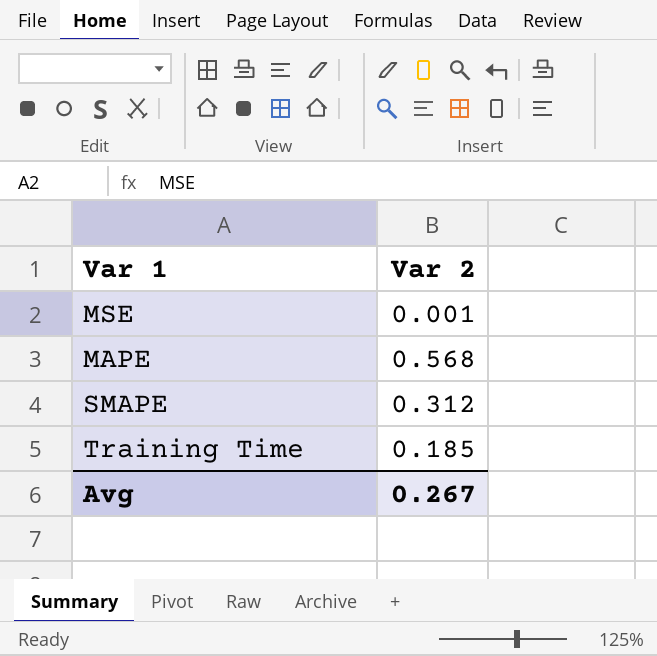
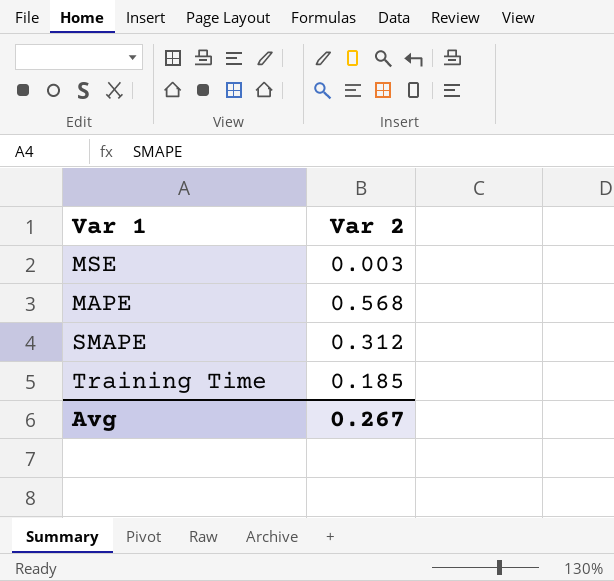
MSE | Var 2: 0.001 -> 0.003

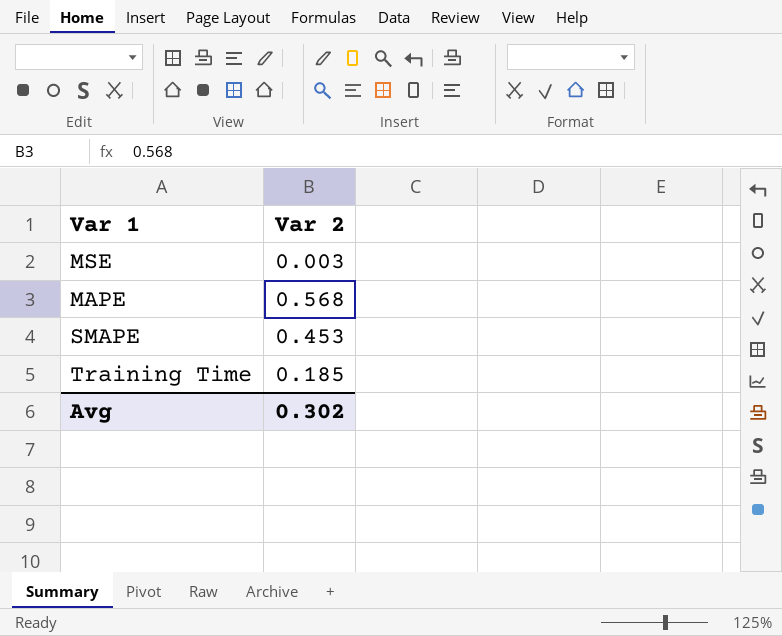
SMAPE | Var 2: 0.312 -> 0.453
Avg | Var 2: 0.267 -> 0.302

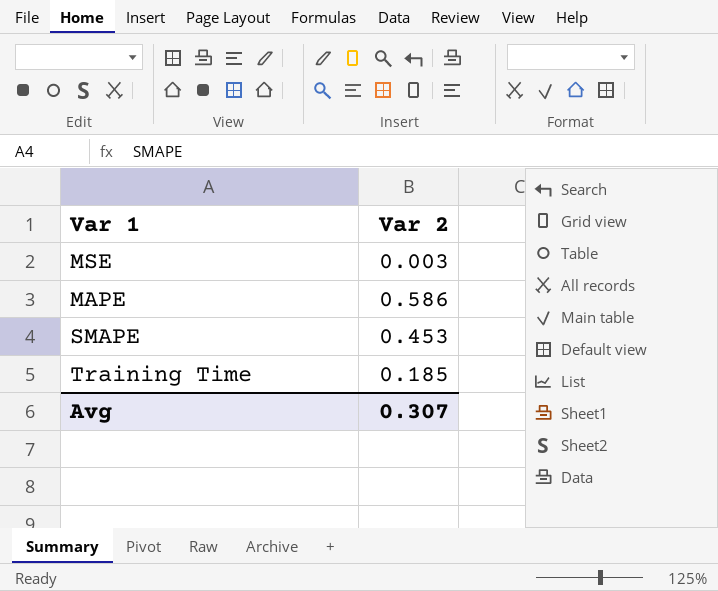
MAPE | Var 2: 0.568 -> 0.586
Avg | Var 2: 0.302 -> 0.307

